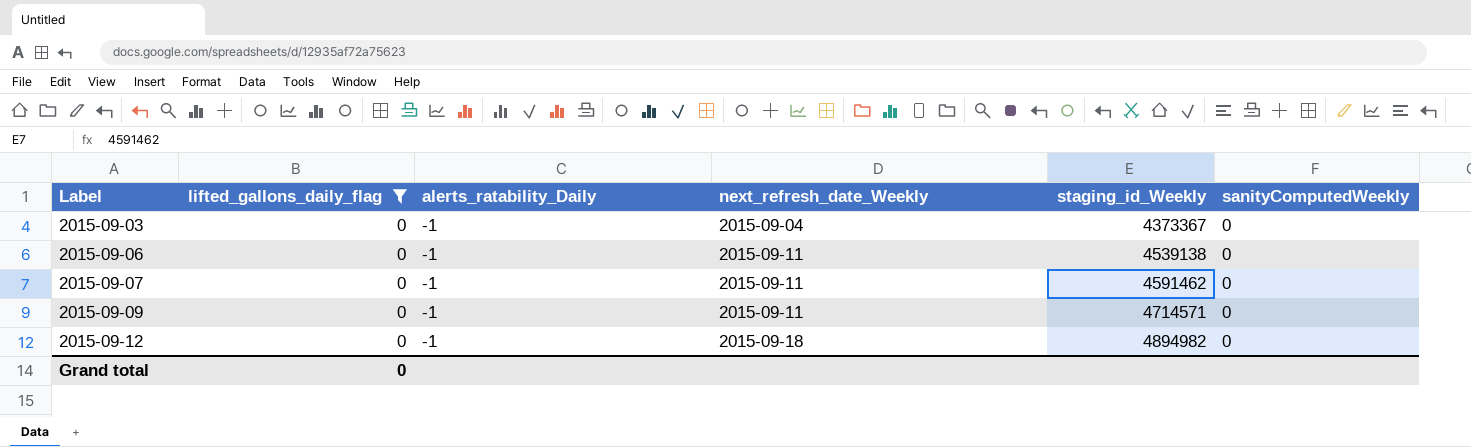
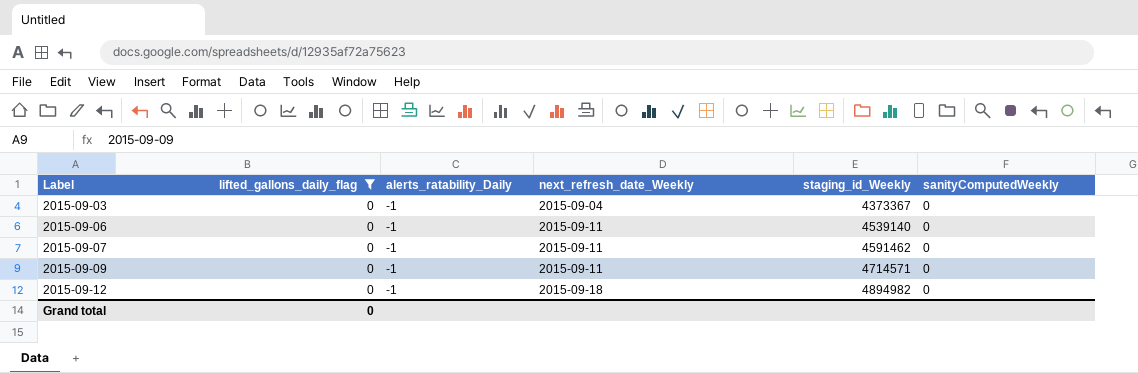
2015-09-06 | staging_id_Weekly: 4539138 -> 4539140

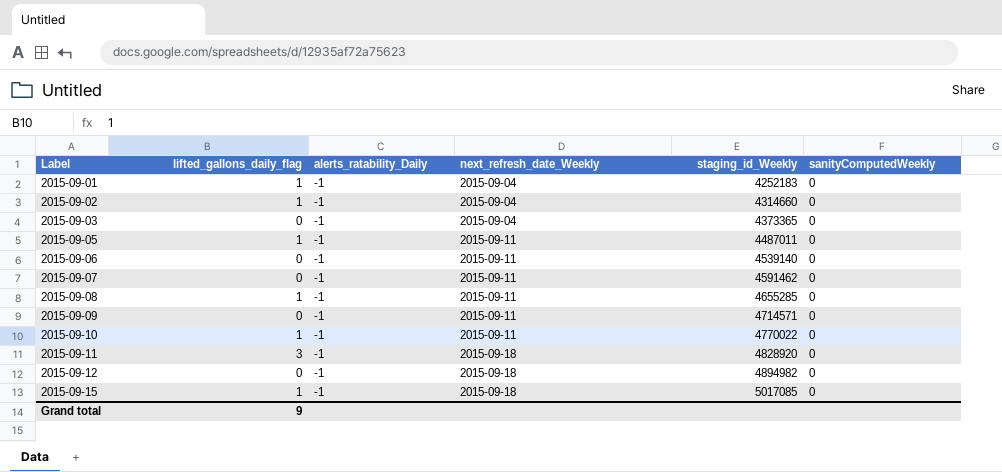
filter: lifted_gallons_daily_flag = 0 -> none
2015-09-03 | staging_id_Weekly: 4373367 -> 4373365
Grand total | lifted_gallons_daily_flag: 0 -> 9

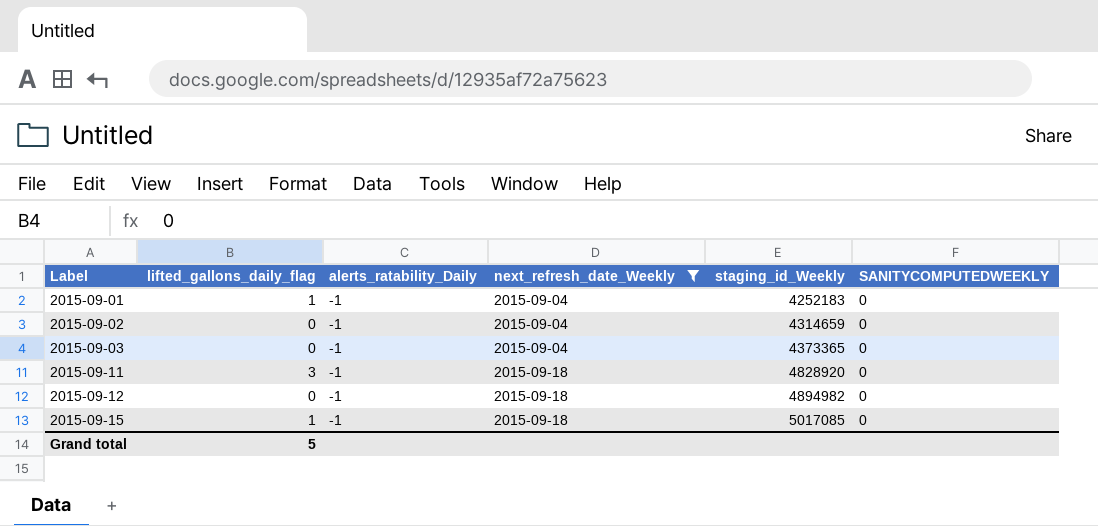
filter: none -> next_refresh_date_Weekly != 2015-09-11
column name: sanityComputedWeekly -> SANITYCOMPUTEDWEEKLY
2015-09-02 | lifted_gallons_daily_flag: 1 -> 0
2015-09-02 | staging_id_Weekly: 4314660 -> 4314659
Grand total | lifted_gallons_daily_flag: 9 -> 5

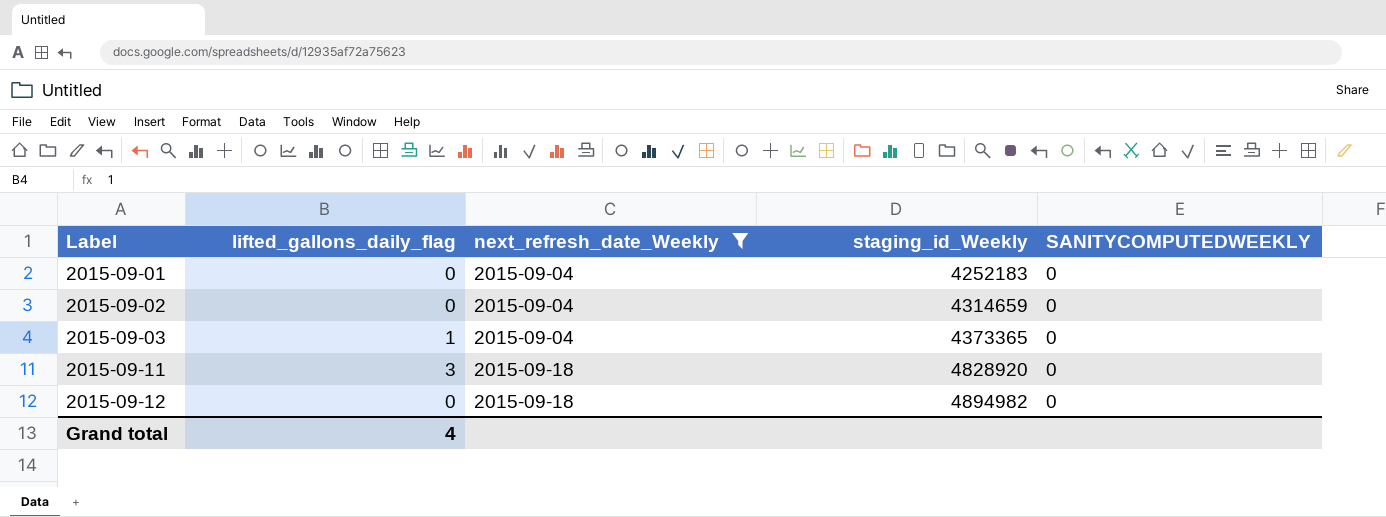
column alerts_ratability_Daily | position: 3 -> none
row 2015-09-15: 1 | -1 | 2015-09-18 | 5017085 | 0 -> none
2015-09-01 | lifted_gallons_daily_flag: 1 -> 0
2015-09-03 | lifted_gallons_daily_flag: 0 -> 1
Grand total | lifted_gallons_daily_flag: 5 -> 4

